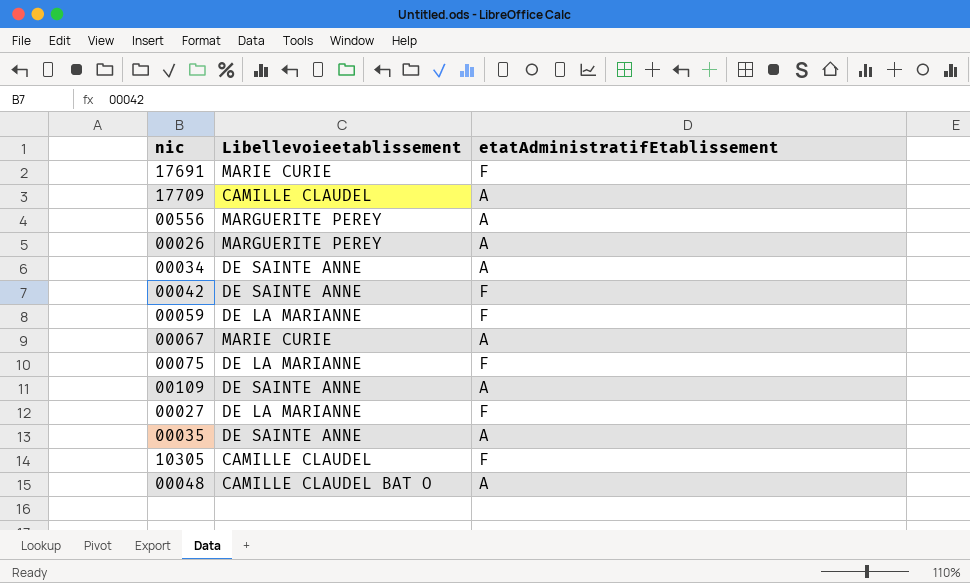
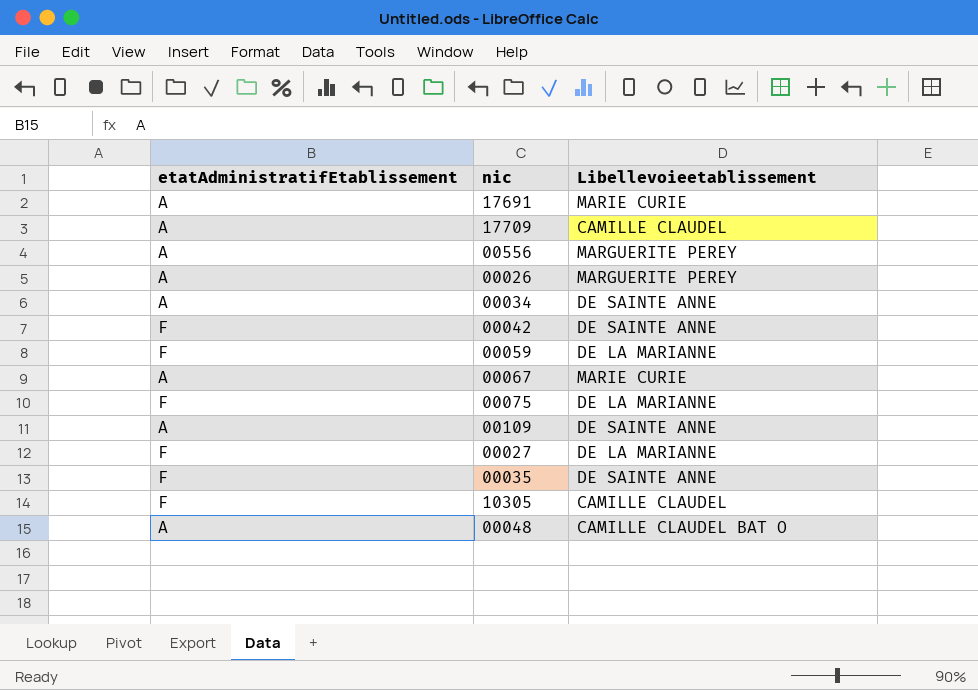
column etatAdministratifEtablissement | position: 3 -> 1
17691 | etatAdministratifEtablissement: F -> A
00035 | etatAdministratifEtablissement: A -> F

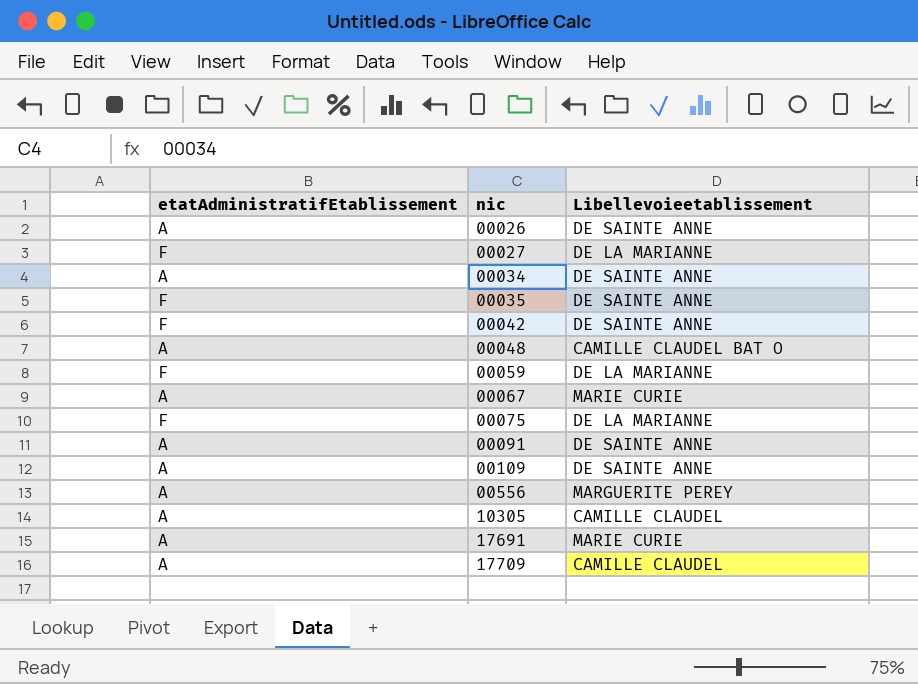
row order: none -> nic ascending
00026 | Libellevoieetablissement: MARGUERITE PEREY -> DE SAINTE ANNE
row 00091: none -> A | DE SAINTE ANNE
10305 | etatAdministratifEtablissement: F -> A

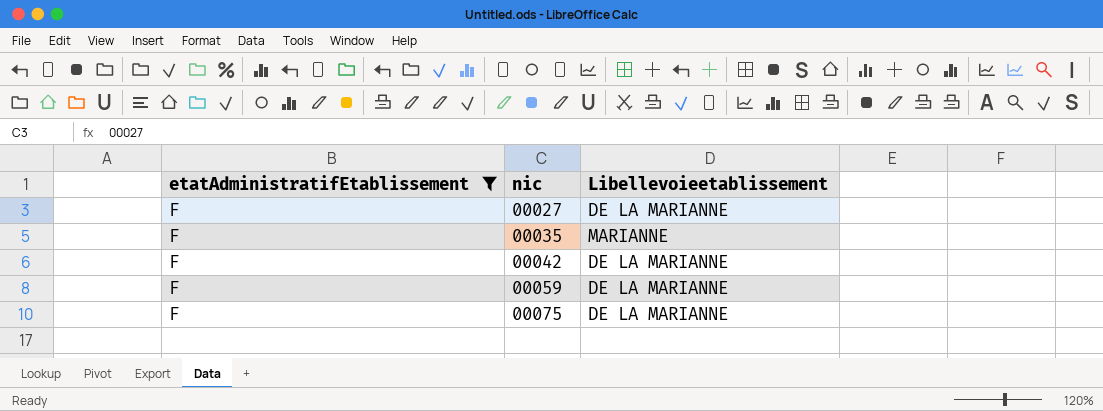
filter: none -> etatAdministratifEtablissement = F
00035 | Libellevoieetablissement: DE SAINTE ANNE -> MARIANNE
00042 | Libellevoieetablissement: DE SAINTE ANNE -> DE LA MARIANNE

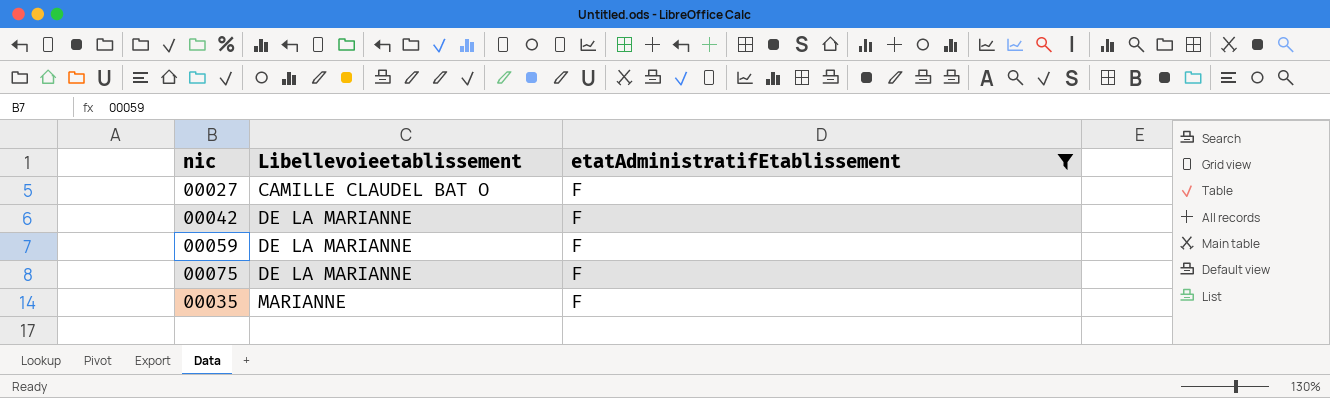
row order: nic ascending -> Libellevoieetablissement ascending
column etatAdministratifEtablissement | position: 1 -> 3
00027 | Libellevoieetablissement: DE LA MARIANNE -> CAMILLE CLAUDEL BAT O

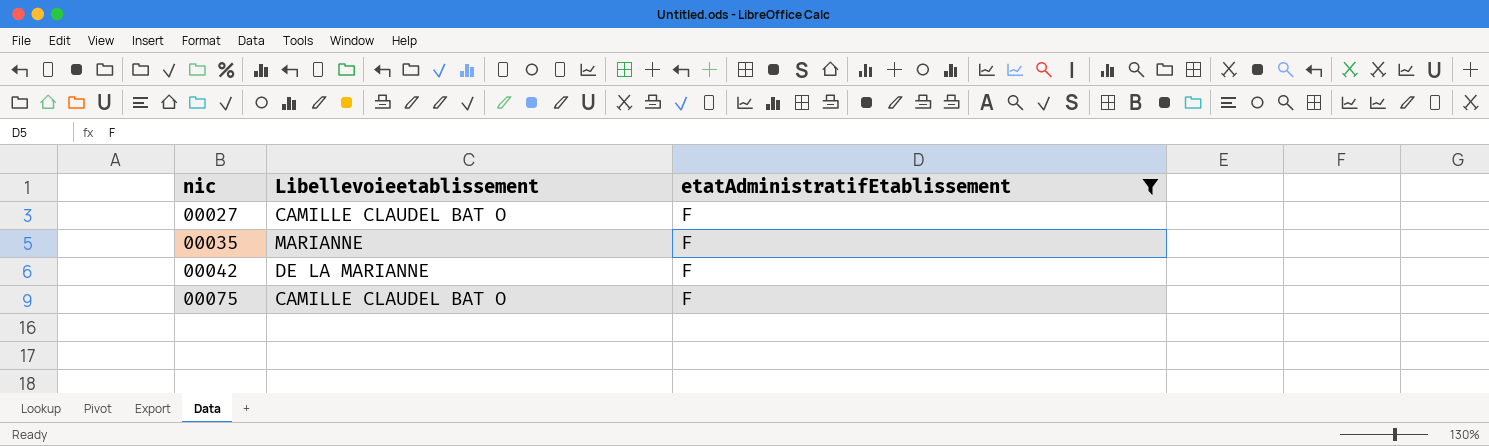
row order: Libellevoieetablissement ascending -> nic ascending
row 00059: DE LA MARIANNE | F -> none
00075 | Libellevoieetablissement: DE LA MARIANNE -> CAMILLE CLAUDEL BAT O

